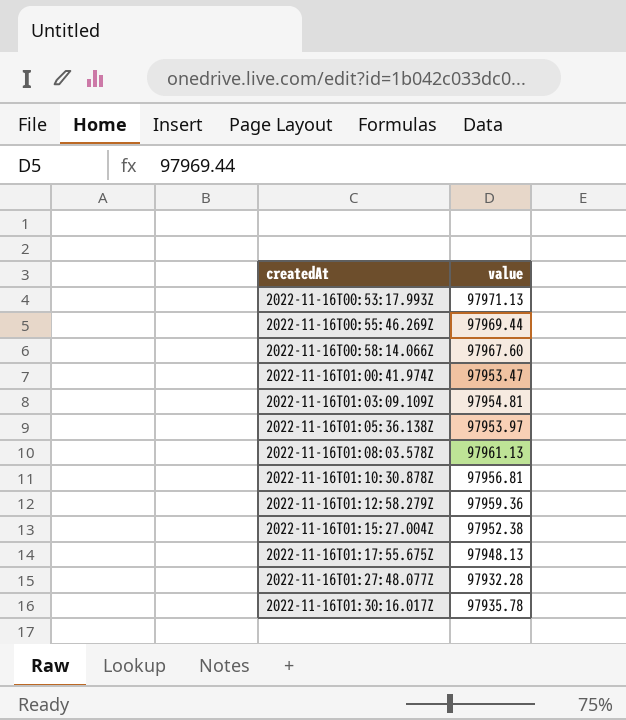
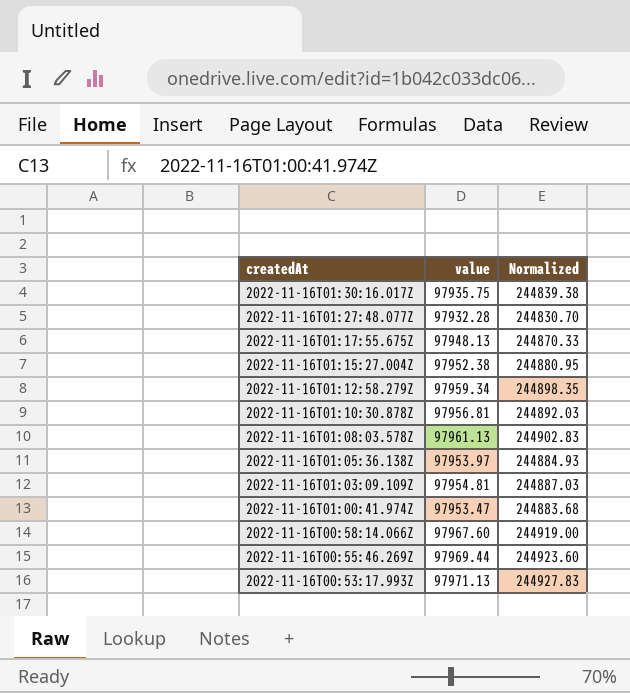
row order: createdAt ascending -> createdAt descending
column Normalized | formula: none -> [value] * 2.5
2022-11-16T01:30:16.017Z | value: 97935.78 -> 97935.75
2022-11-16T01:12:58.279Z | value: 97959.36 -> 97959.34

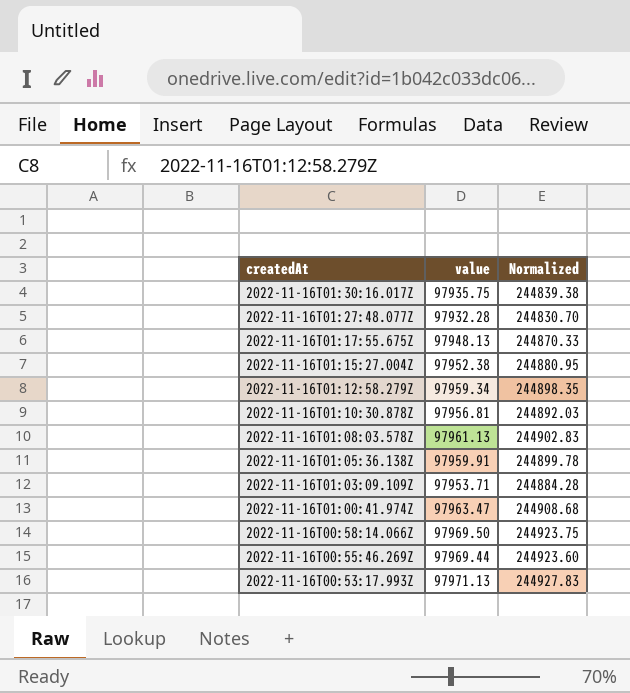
2022-11-16T01:05:36.138Z | value: 97953.97 -> 97959.91
2022-11-16T01:05:36.138Z | Normalized: 244884.93 -> 244899.78
2022-11-16T01:03:09.109Z | value: 97954.81 -> 97953.71
2022-11-16T01:03:09.109Z | Normalized: 244887.03 -> 244884.28
2022-11-16T01:00:41.974Z | value: 97953.47 -> 97963.47
2022-11-16T01:00:41.974Z | Normalized: 244883.68 -> 244908.68
2022-11-16T00:58:14.066Z | value: 97967.60 -> 97969.50
2022-11-16T00:58:14.066Z | Normalized: 244919.00 -> 244923.75

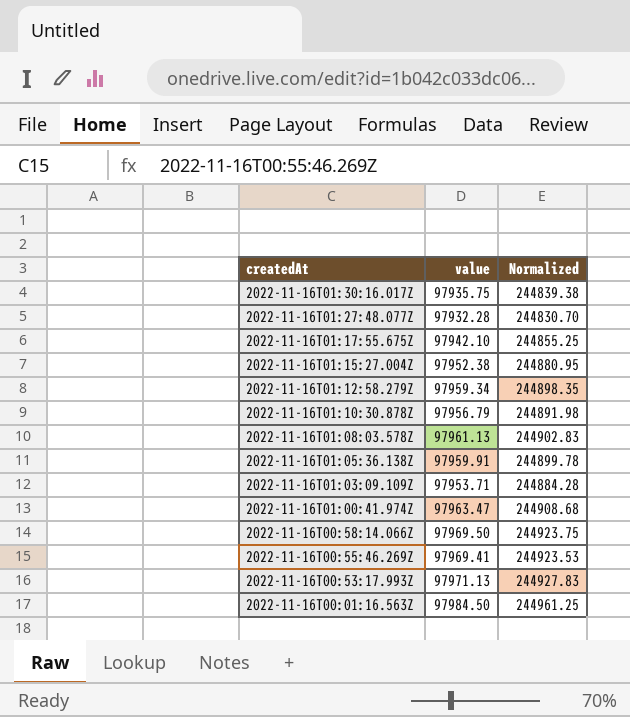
2022-11-16T01:17:55.675Z | value: 97948.13 -> 97942.10
2022-11-16T01:17:55.675Z | Normalized: 244870.33 -> 244855.25
2022-11-16T01:10:30.878Z | value: 97956.81 -> 97956.79
2022-11-16T01:10:30.878Z | Normalized: 244892.03 -> 244891.98
2022-11-16T00:55:46.269Z | value: 97969.44 -> 97969.41
2022-11-16T00:55:46.269Z | Normalized: 244923.60 -> 244923.53
row 2022-11-16T00:01:16.563Z: none -> 97984.50 | 244961.25

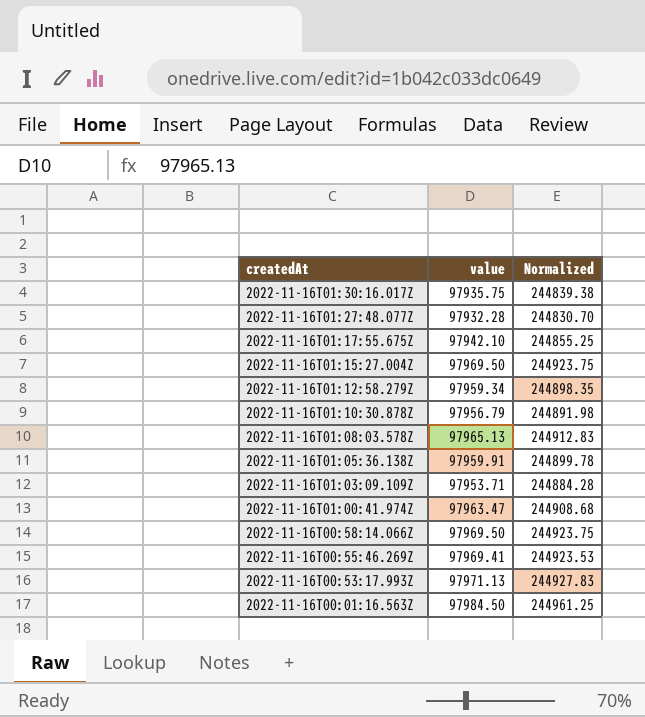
2022-11-16T01:15:27.004Z | value: 97952.38 -> 97969.50
2022-11-16T01:15:27.004Z | Normalized: 244880.95 -> 244923.75
2022-11-16T01:08:03.578Z | value: 97961.13 -> 97965.13
2022-11-16T01:08:03.578Z | Normalized: 244902.83 -> 244912.83

